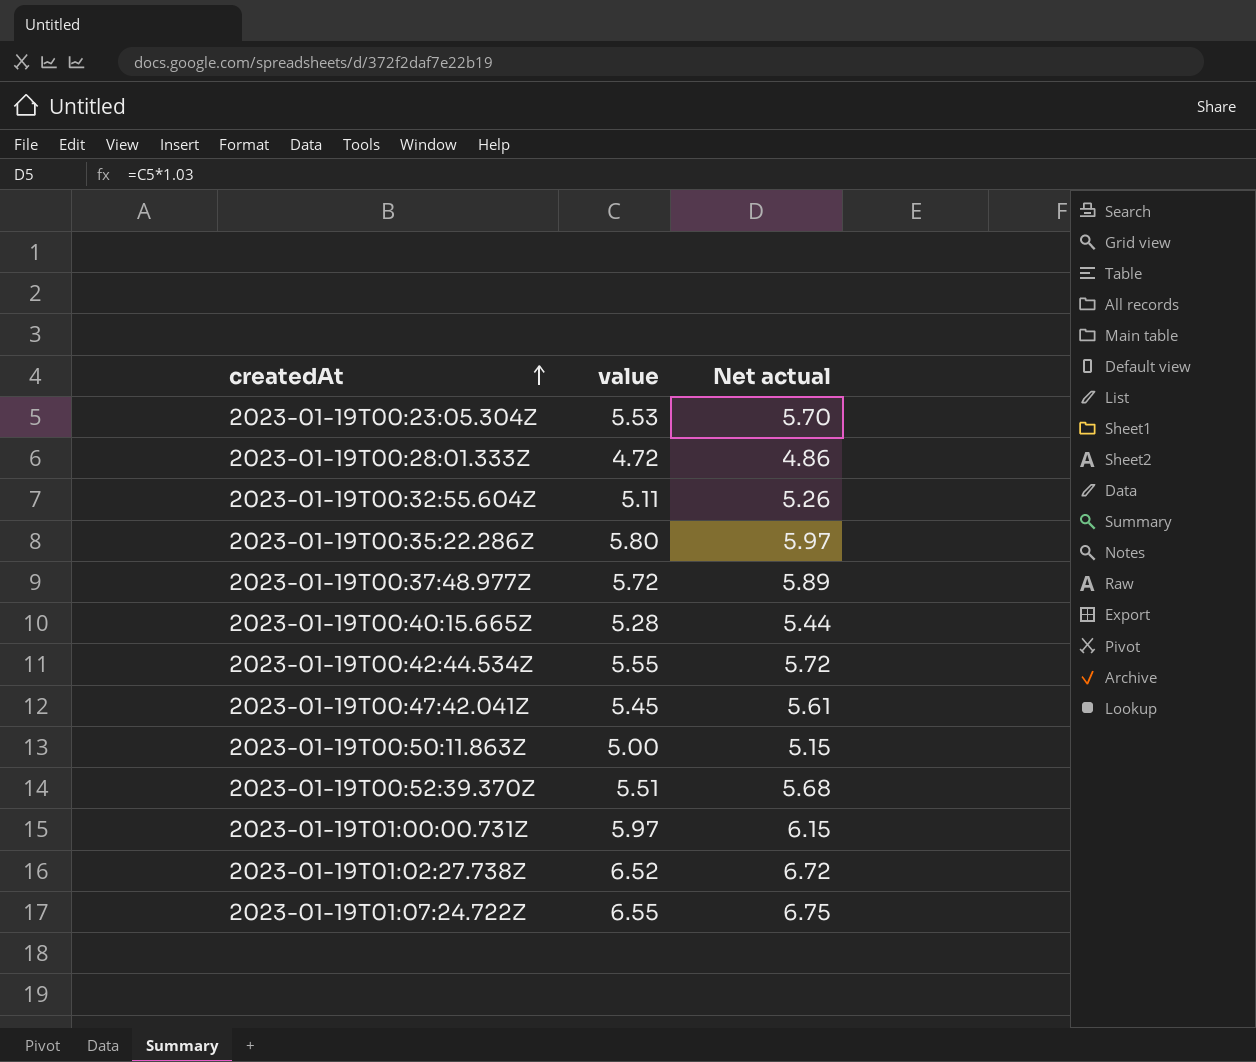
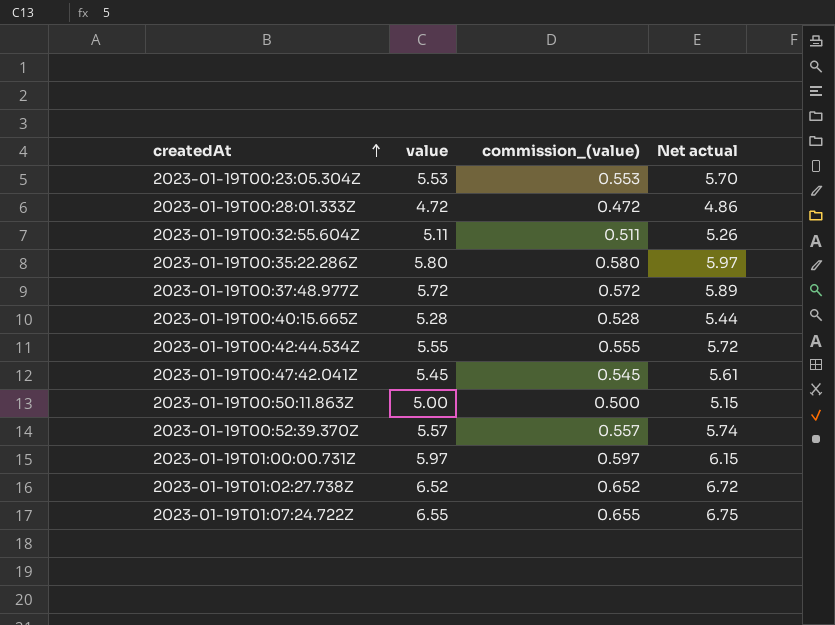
column commission_(value) | formula: none -> [value] * 0.1
2023-01-19T00:52:39.370Z | value: 5.51 -> 5.57
2023-01-19T00:52:39.370Z | Net actual: 5.68 -> 5.74

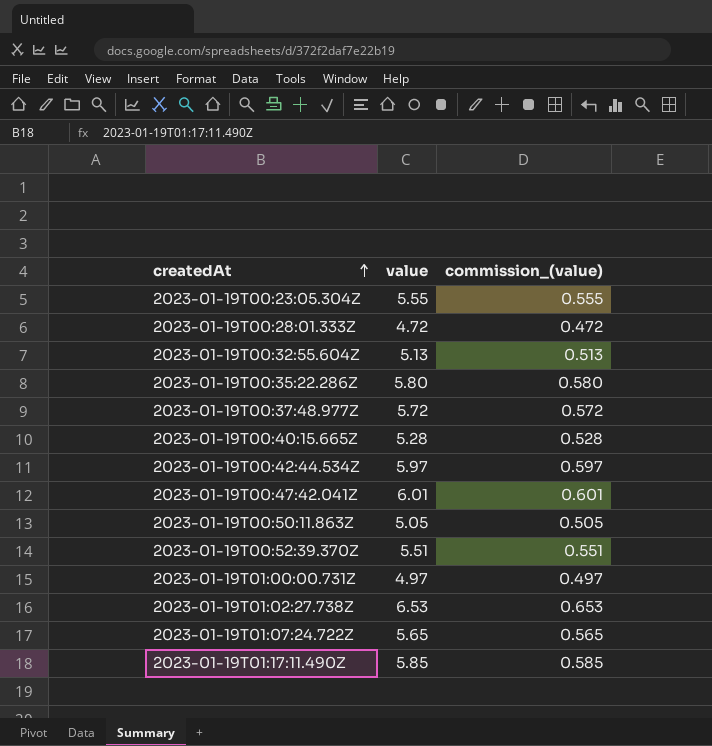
column Net actual | formula: [value] * 1.03 -> none
2023-01-19T00:23:05.304Z | value: 5.53 -> 5.55
2023-01-19T00:23:05.304Z | commission_(value): 0.553 -> 0.555
2023-01-19T00:32:55.604Z | value: 5.11 -> 5.13
2023-01-19T00:32:55.604Z | commission_(value): 0.511 -> 0.513
2023-01-19T00:42:44.534Z | value: 5.55 -> 5.97
2023-01-19T00:42:44.534Z | commission_(value): 0.555 -> 0.597
2023-01-19T00:47:42.041Z | value: 5.45 -> 6.01
2023-01-19T00:47:42.041Z | commission_(value): 0.545 -> 0.601
2023-01-19T00:50:11.863Z | value: 5.00 -> 5.05
2023-01-19T00:50:11.863Z | commission_(value): 0.500 -> 0.505
2023-01-19T00:52:39.370Z | value: 5.57 -> 5.51
2023-01-19T00:52:39.370Z | commission_(value): 0.557 -> 0.551
2023-01-19T01:00:00.731Z | value: 5.97 -> 4.97
2023-01-19T01:00:00.731Z | commission_(value): 0.597 -> 0.497
2023-01-19T01:02:27.738Z | value: 6.52 -> 6.53
2023-01-19T01:02:27.738Z | commission_(value): 0.652 -> 0.653
2023-01-19T01:07:24.722Z | value: 6.55 -> 5.65
2023-01-19T01:07:24.722Z | commission_(value): 0.655 -> 0.565
row 2023-01-19T01:17:11.490Z: none -> 5.85 | 0.585

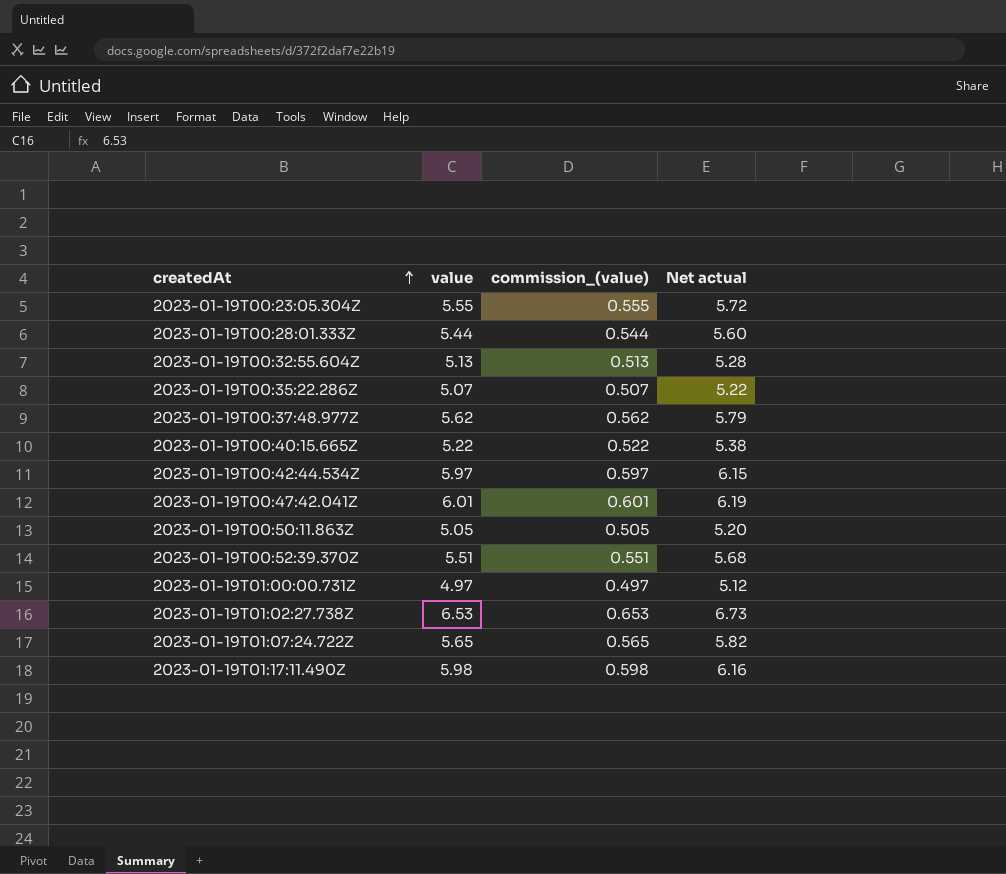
column Net actual | formula: none -> [value] * 1.03
2023-01-19T00:28:01.333Z | value: 4.72 -> 5.44
2023-01-19T00:28:01.333Z | commission_(value): 0.472 -> 0.544
2023-01-19T00:35:22.286Z | value: 5.80 -> 5.07
2023-01-19T00:35:22.286Z | commission_(value): 0.580 -> 0.507
2023-01-19T00:37:48.977Z | value: 5.72 -> 5.62
2023-01-19T00:37:48.977Z | commission_(value): 0.572 -> 0.562
2023-01-19T00:40:15.665Z | value: 5.28 -> 5.22
2023-01-19T00:40:15.665Z | commission_(value): 0.528 -> 0.522
2023-01-19T01:17:11.490Z | value: 5.85 -> 5.98
2023-01-19T01:17:11.490Z | commission_(value): 0.585 -> 0.598

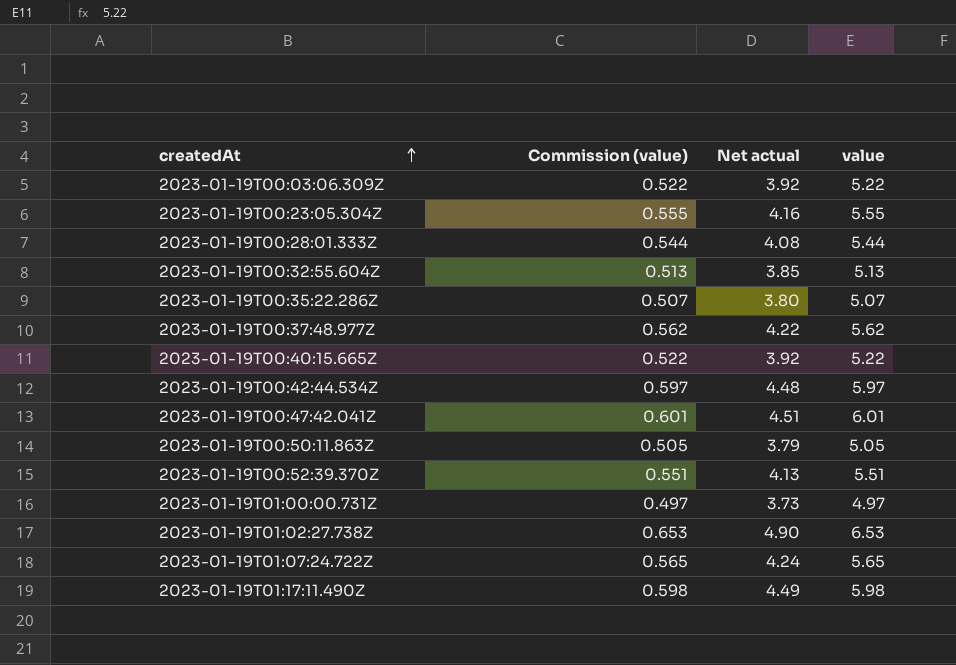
column name: commission_(value) -> Commission (value)
column Net actual | formula: [value] * 1.03 -> [value] * 0.75
column value | position: 2 -> 4
row 2023-01-19T00:03:06.309Z: none -> 0.522 | 3.92 | 5.22

